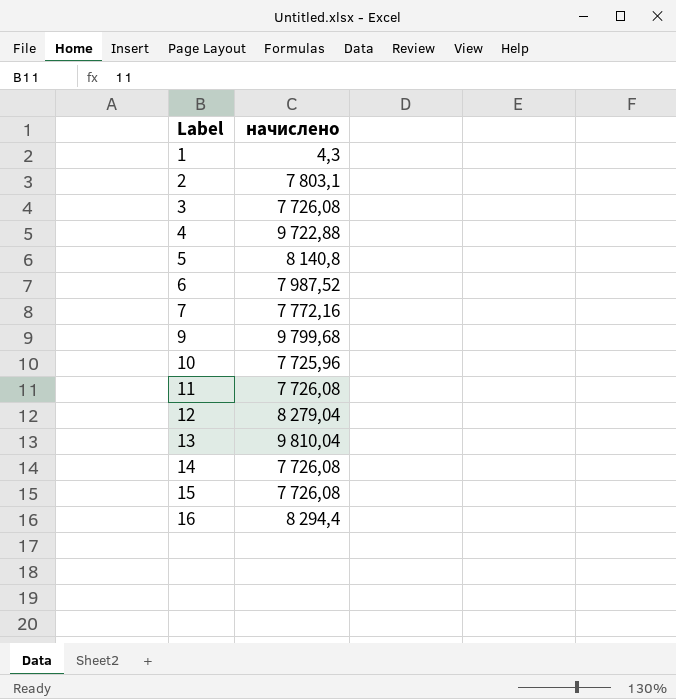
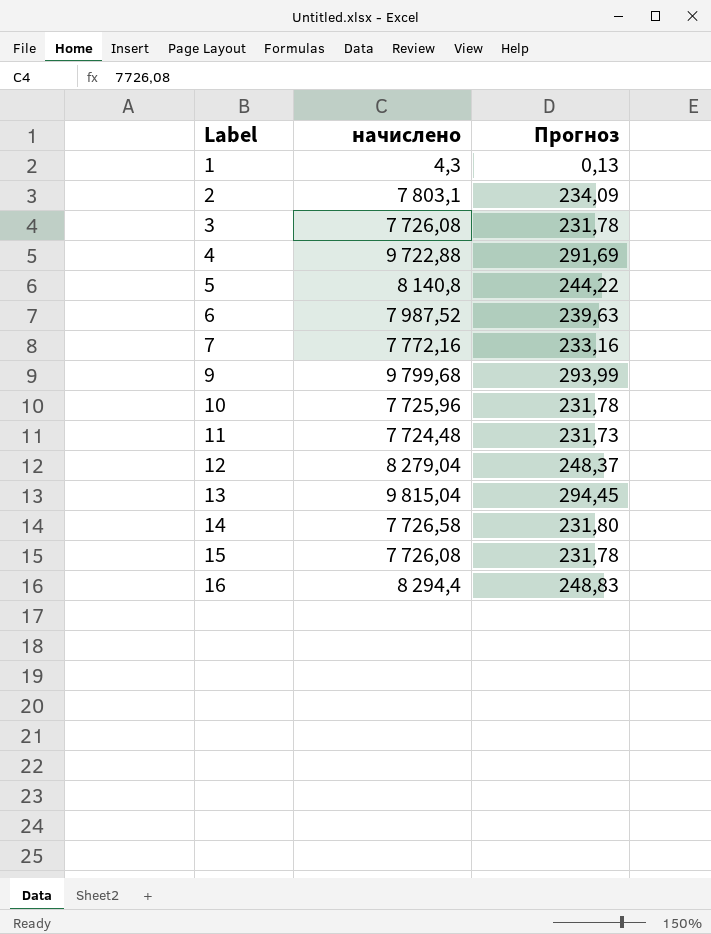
column Прогноз | formula: none -> [начислено] * 0,03
11 | начислено: 7 726,08 -> 7 724,48
13 | начислено: 9 810,04 -> 9 815,04
14 | начислено: 7 726,08 -> 7 726,58

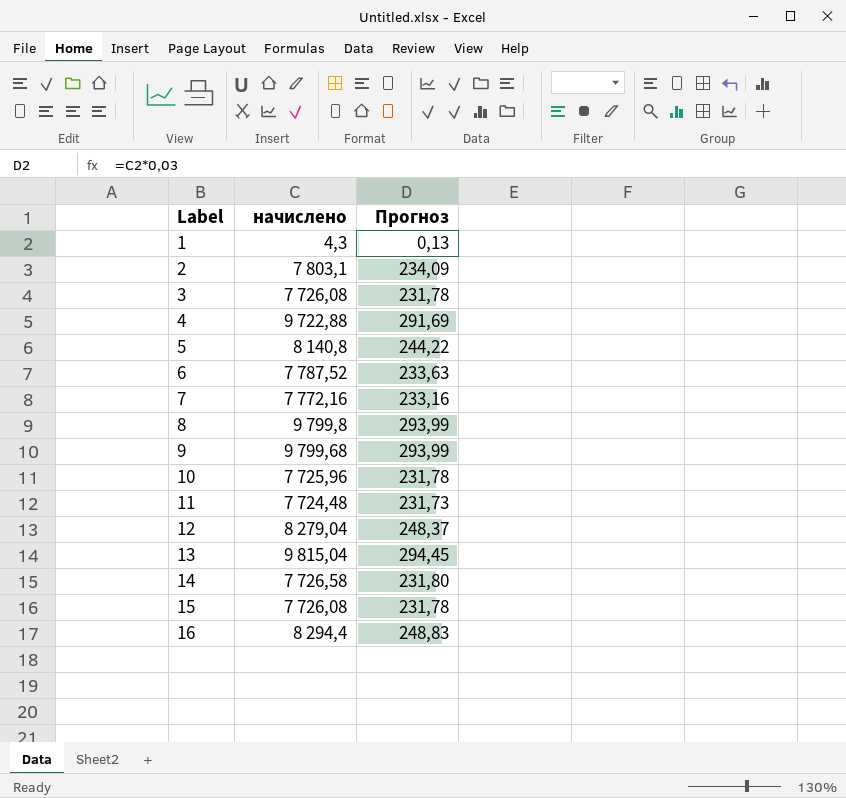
6 | начислено: 7 987,52 -> 7 787,52
6 | Прогноз: 239,63 -> 233,63
row 8: none -> 9 799,8 | 293,99

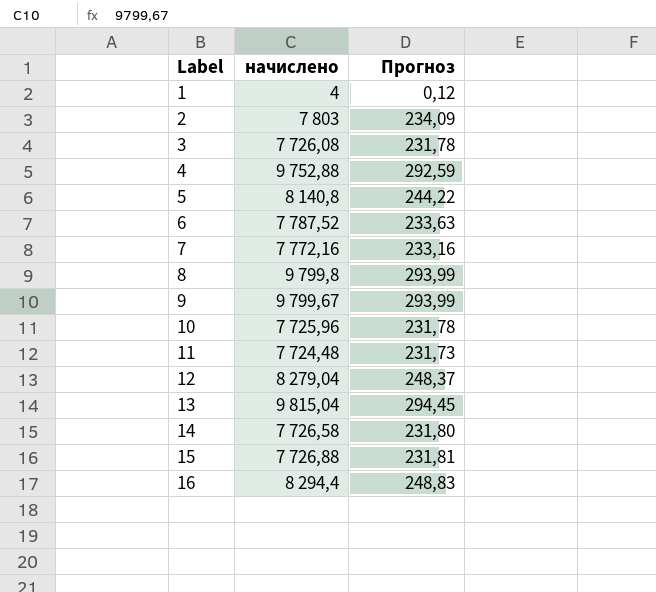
1 | начислено: 4,3 -> 4
1 | Прогноз: 0,13 -> 0,12
2 | начислено: 7 803,1 -> 7 803
4 | начислено: 9 722,88 -> 9 752,88
4 | Прогноз: 291,69 -> 292,59
9 | начислено: 9 799,68 -> 9 799,67
15 | начислено: 7 726,08 -> 7 726,88
15 | Прогноз: 231,78 -> 231,81

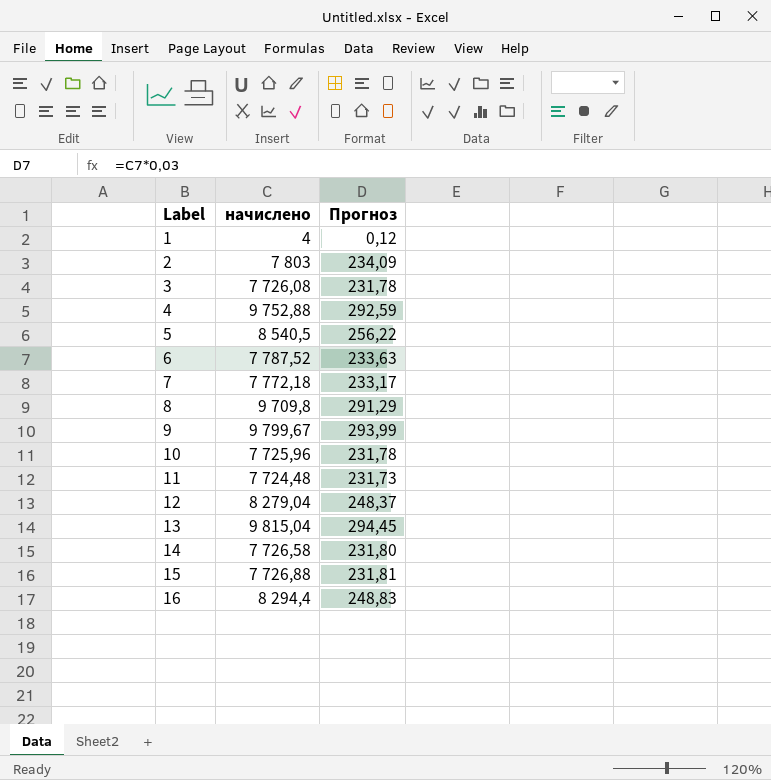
5 | начислено: 8 140,8 -> 8 540,5
5 | Прогноз: 244,22 -> 256,22
7 | начислено: 7 772,16 -> 7 772,18
7 | Прогноз: 233,16 -> 233,17
8 | начислено: 9 799,8 -> 9 709,8
8 | Прогноз: 293,99 -> 291,29

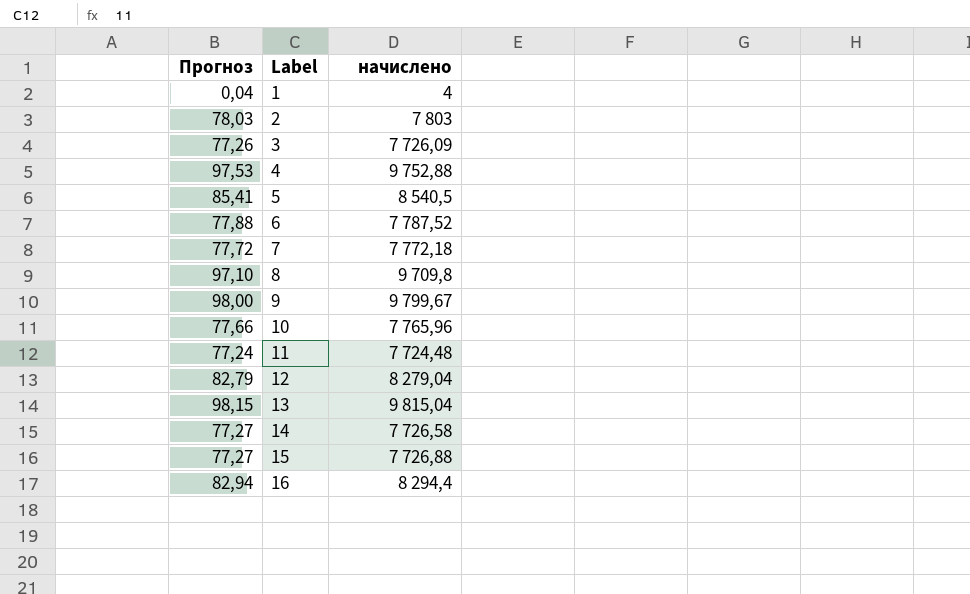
column Прогноз | formula: [начислено] * 0,03 -> [начислено] * 0,01
column Прогноз | position: 3 -> 1
3 | начислено: 7 726,08 -> 7 726,09
10 | начислено: 7 725,96 -> 7 765,96

